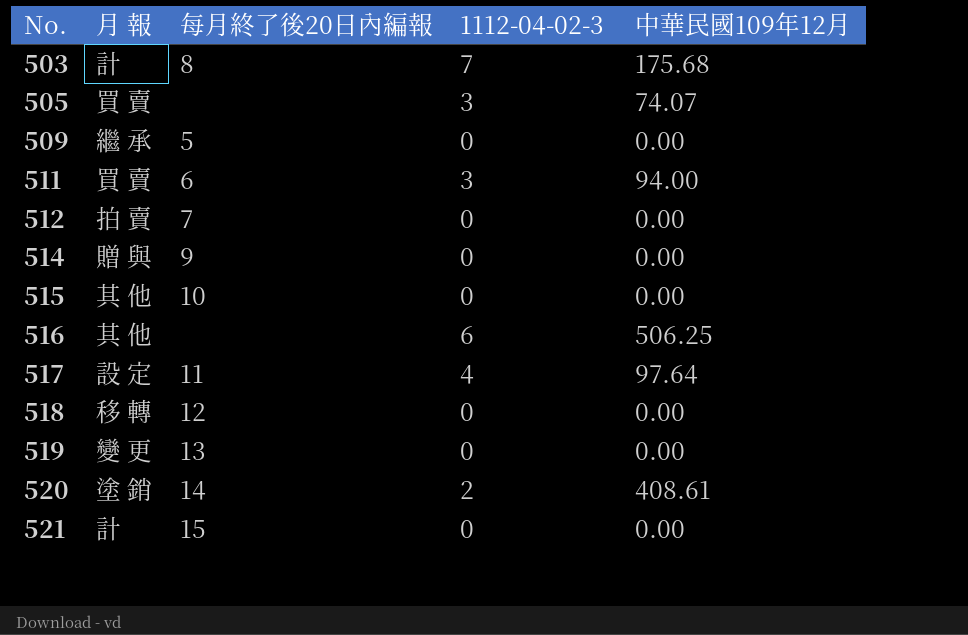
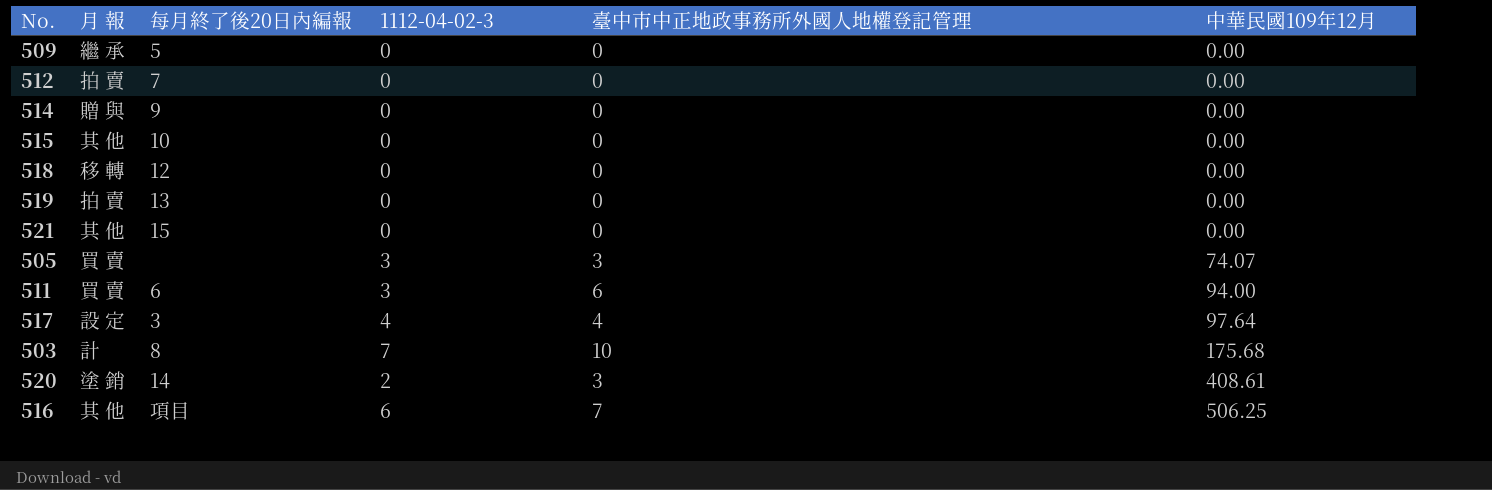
row order: No. ascending -> 中華民國109年12月 ascending
column 臺中市中正地政事務所外國人地權登記管理 | position: none -> 5
519 | 月 報: 變 更 -> 拍 賣
521 | 月 報: 計 -> 其 他
517 | 每月終了後20日內編報: 11 -> 3
516 | 每月終了後20日內編報: none -> 項目

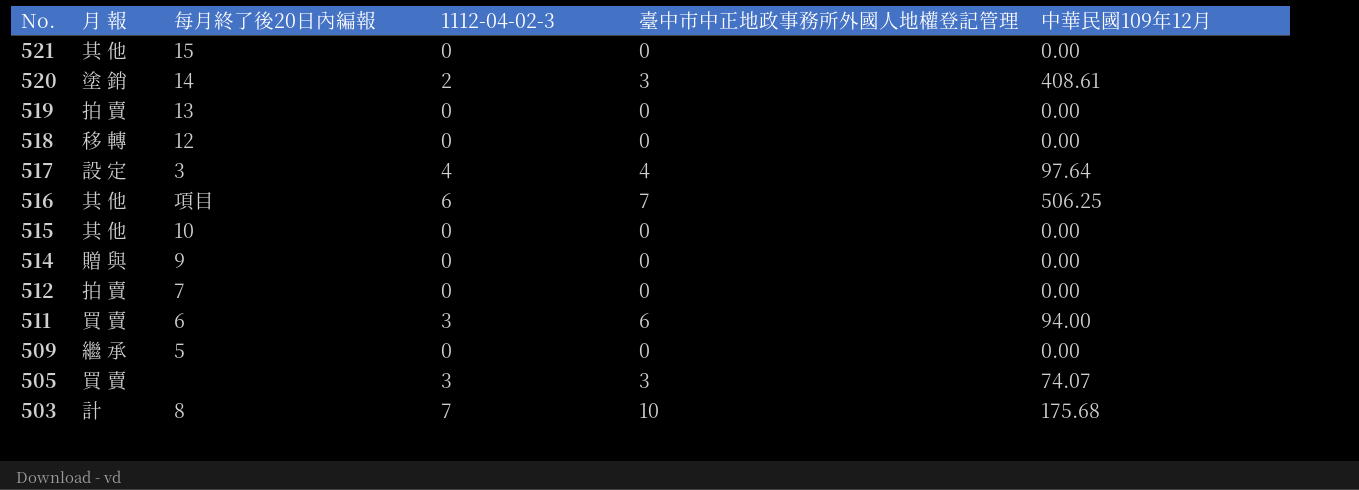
row order: 中華民國109年12月 ascending -> No. descending

